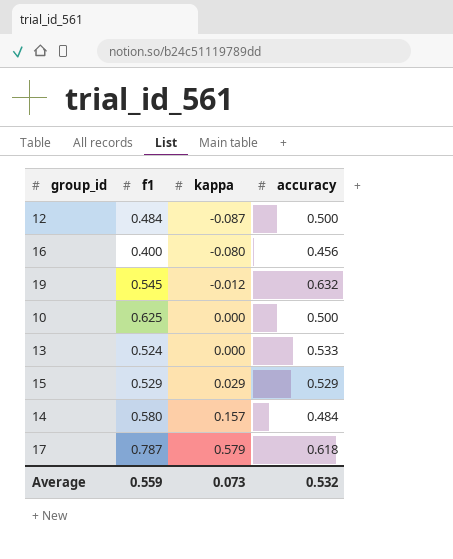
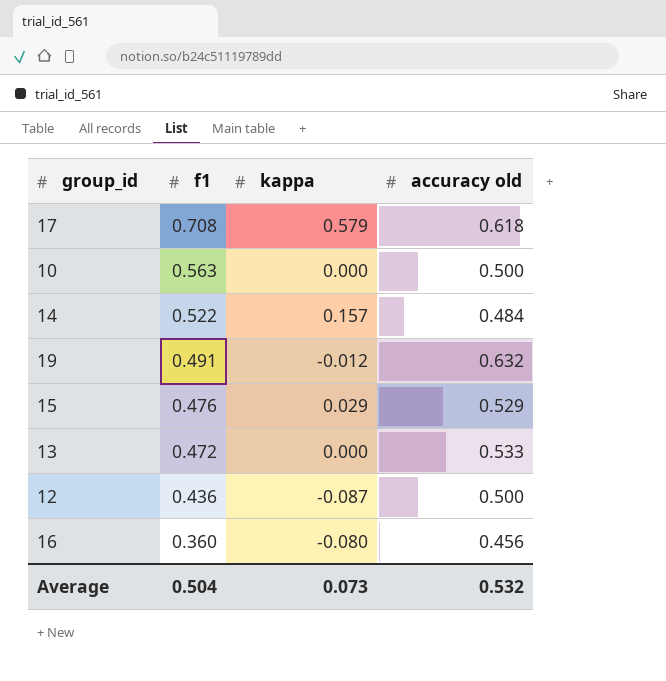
row order: kappa ascending -> f1 descending
column name: accuracy -> accuracy old
17 | f1: 0.787 -> 0.708
10 | f1: 0.625 -> 0.563
14 | f1: 0.580 -> 0.522
19 | f1: 0.545 -> 0.491
15 | f1: 0.529 -> 0.476
13 | f1: 0.524 -> 0.472
12 | f1: 0.484 -> 0.436
16 | f1: 0.400 -> 0.360
Average | f1: 0.559 -> 0.504

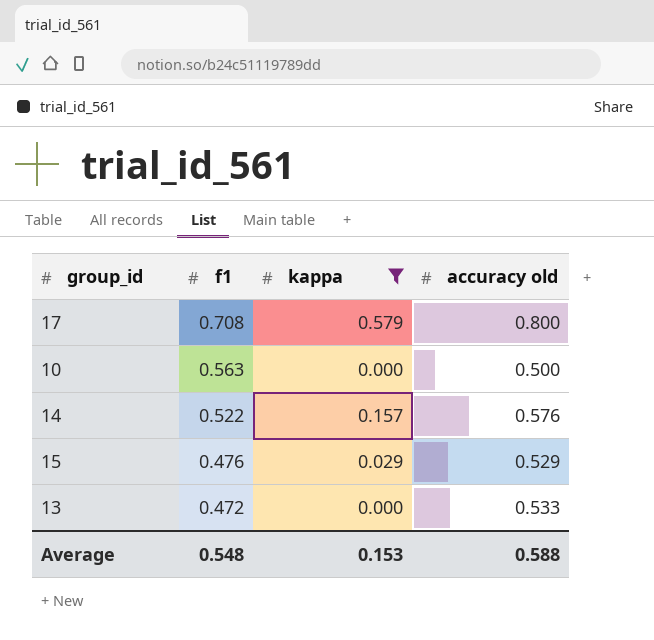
filter: none -> kappa >= 0.000
17 | accuracy old: 0.618 -> 0.800
14 | accuracy old: 0.484 -> 0.576
Average | f1: 0.504 -> 0.548
Average | kappa: 0.073 -> 0.153
Average | accuracy old: 0.532 -> 0.588

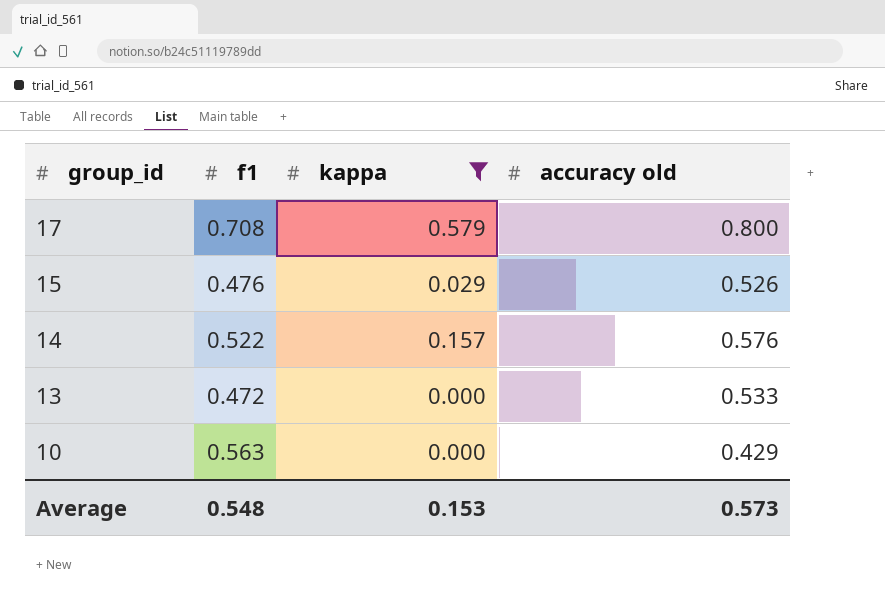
row order: f1 descending -> group_id descending
15 | accuracy old: 0.529 -> 0.526
10 | accuracy old: 0.500 -> 0.429
Average | accuracy old: 0.588 -> 0.573

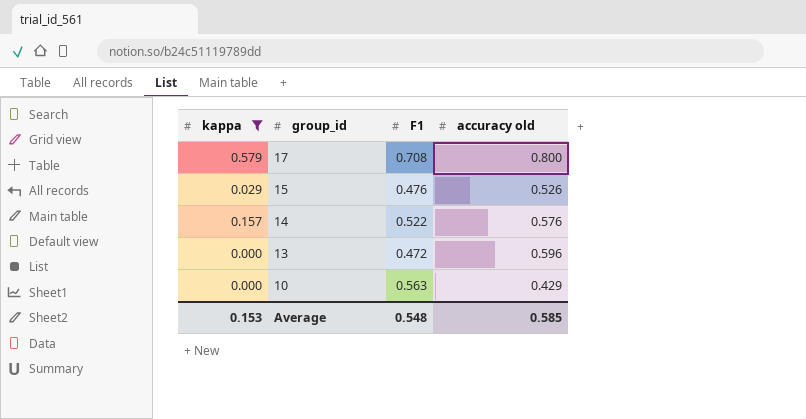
column kappa | position: 3 -> 1
column name: f1 -> F1
13 | accuracy old: 0.533 -> 0.596
Average | accuracy old: 0.573 -> 0.585

